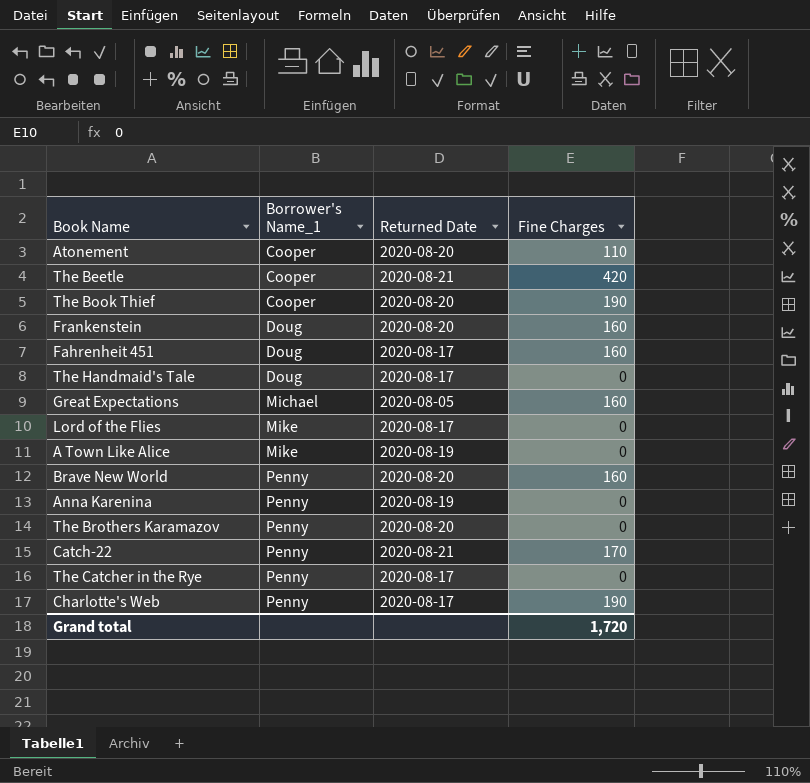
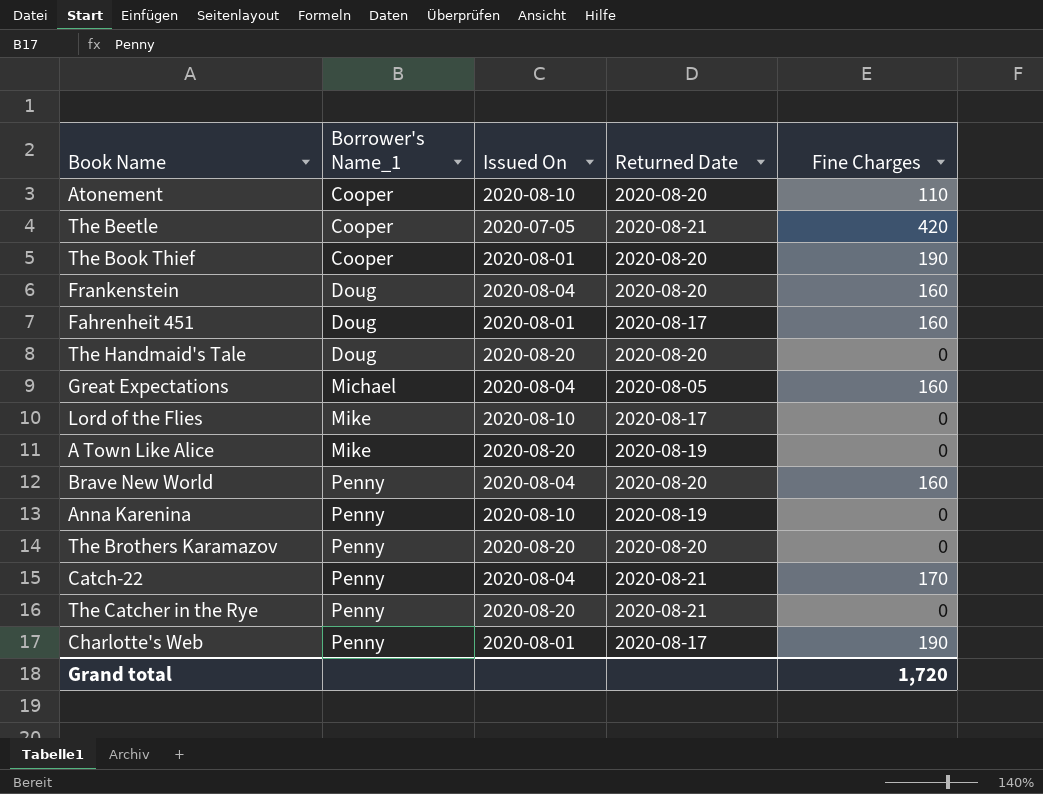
column Issued On | position: none -> 3
The Handmaid's Tale | Returned Date: 2020-08-17 -> 2020-08-20
The Catcher in the Rye | Returned Date: 2020-08-17 -> 2020-08-21

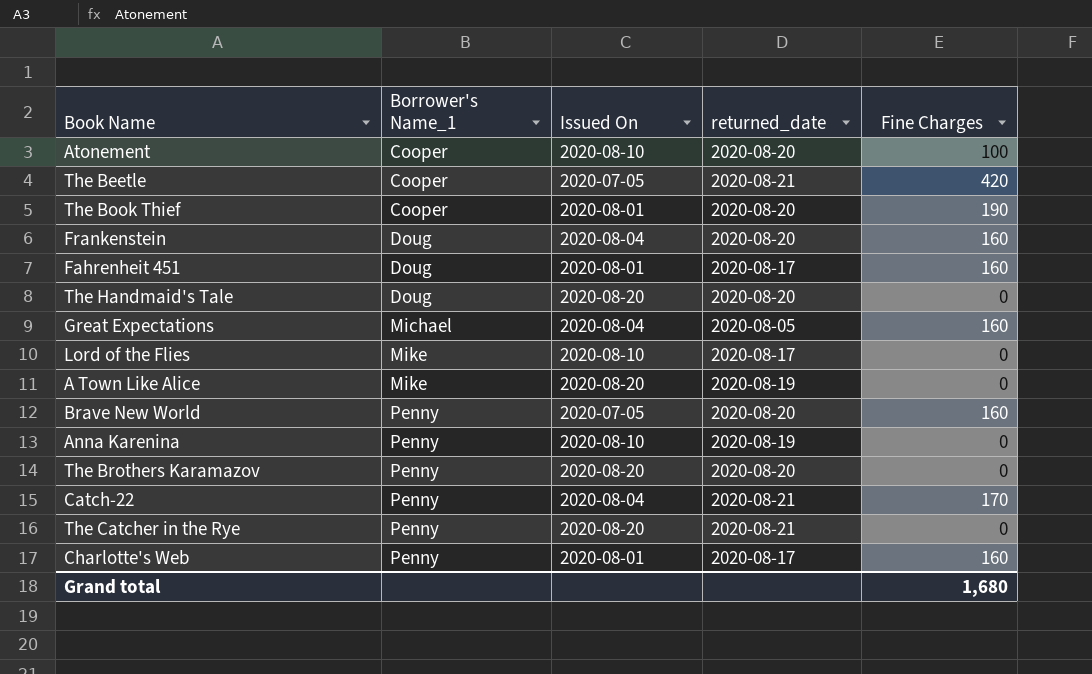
column name: Returned Date -> returned_date
Atonement | Fine Charges: 110 -> 100
Brave New World | Issued On: 2020-08-04 -> 2020-07-05
Charlotte's Web | Fine Charges: 190 -> 160
Grand total | Fine Charges: 1,720 -> 1,680

